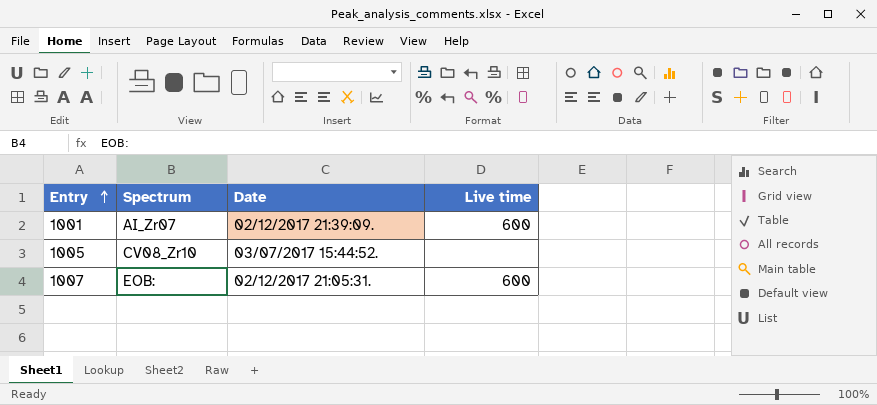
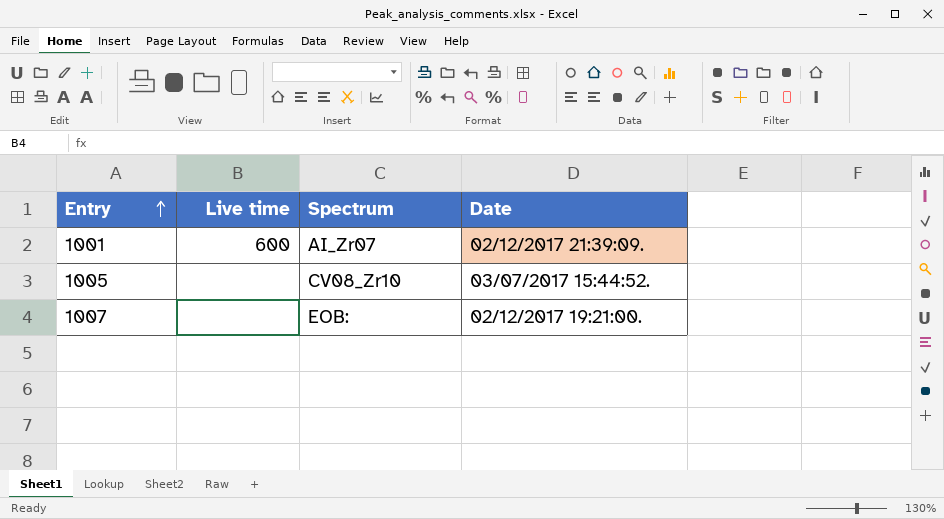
column Live time | position: 4 -> 2
1007 | Live time: 600 -> none
1007 | Date: 02/12/2017 21:05:31. -> 02/12/2017 19:21:00.

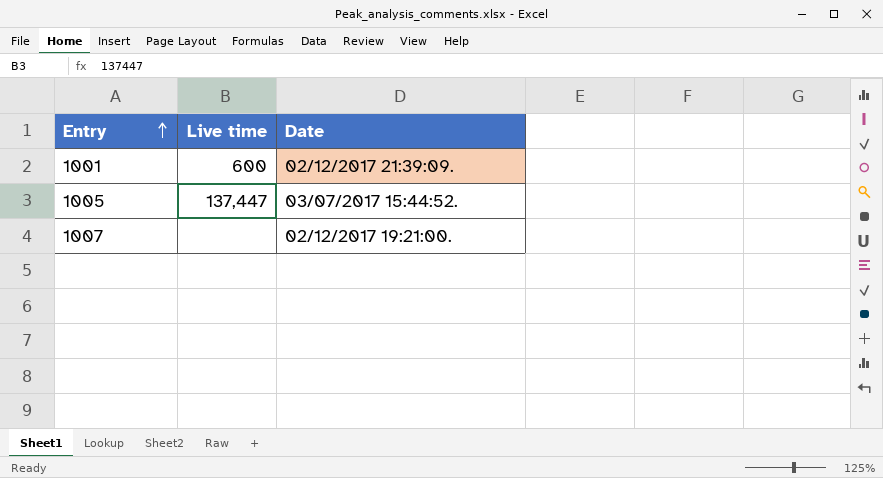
column Spectrum | position: 3 -> none
1005 | Live time: none -> 137,447

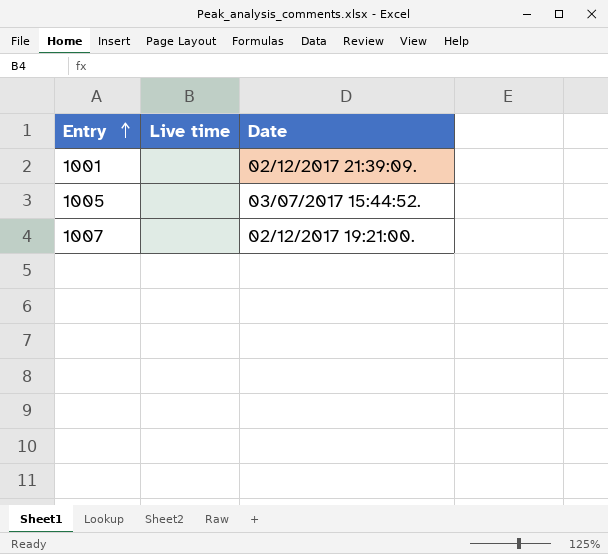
1001 | Live time: 600 -> none
1005 | Live time: 137,447 -> none

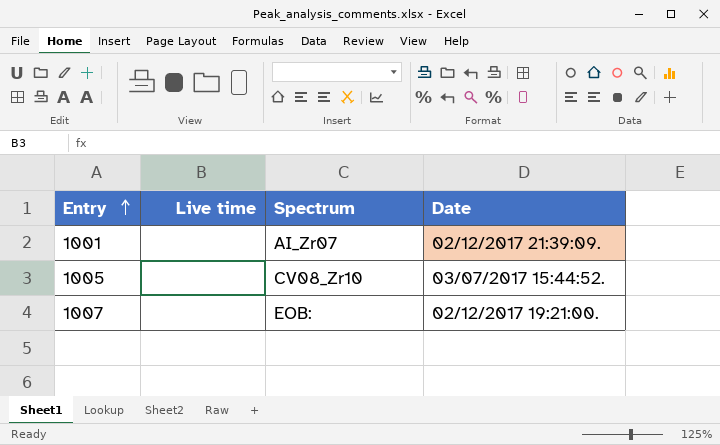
column Spectrum | position: none -> 3

